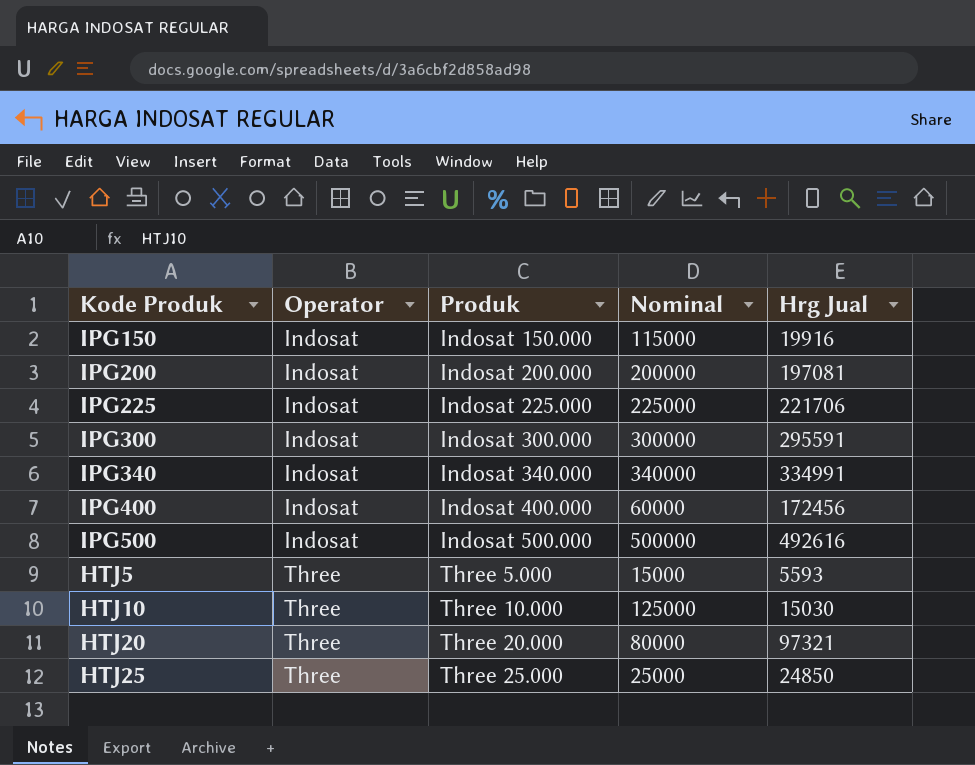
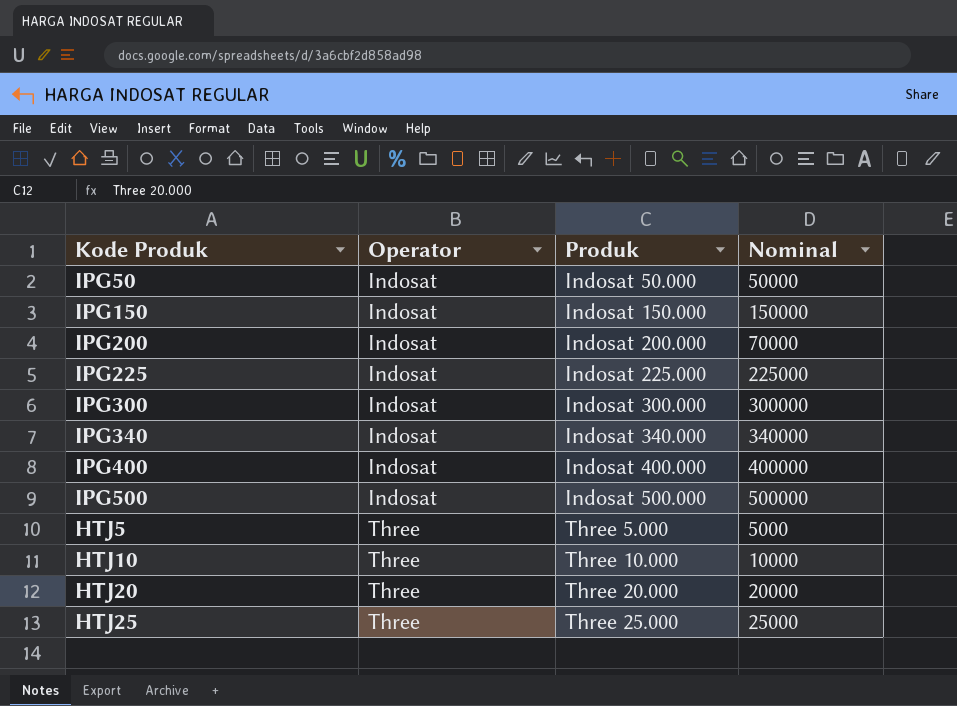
column Hrg Jual | position: 5 -> none
row IPG50: none -> Indosat | Indosat 50.000 | 50000
IPG150 | Nominal: 115000 -> 150000
IPG200 | Nominal: 200000 -> 70000
IPG400 | Nominal: 60000 -> 400000
HTJ5 | Nominal: 15000 -> 5000
HTJ10 | Nominal: 125000 -> 10000
HTJ20 | Nominal: 80000 -> 20000

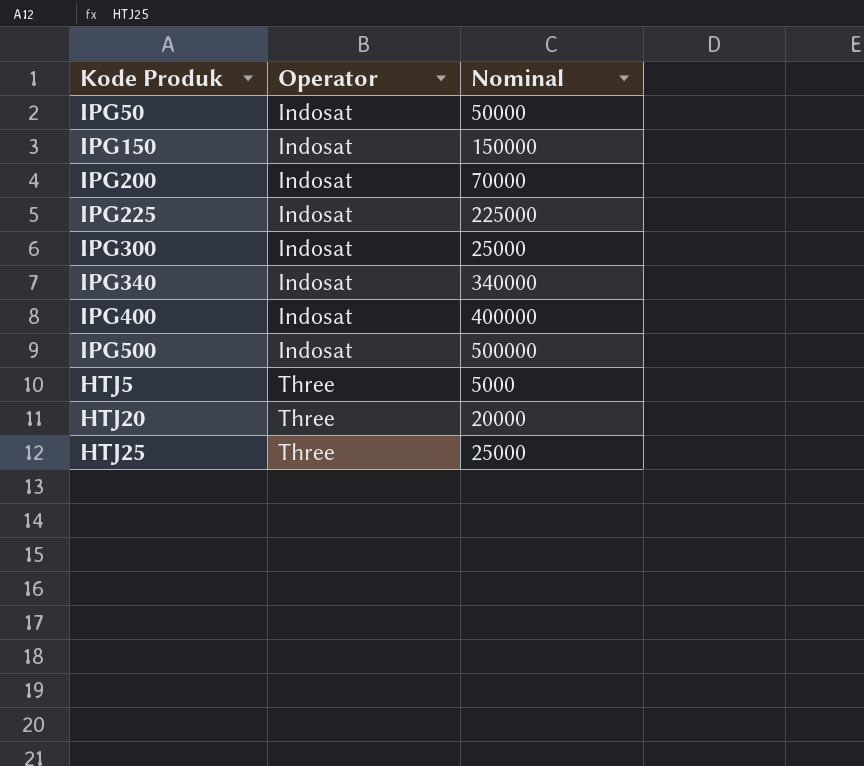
column Produk | position: 3 -> none
row HTJ10: Three | Three 10.000 | 10000 -> none
IPG300 | Nominal: 300000 -> 25000

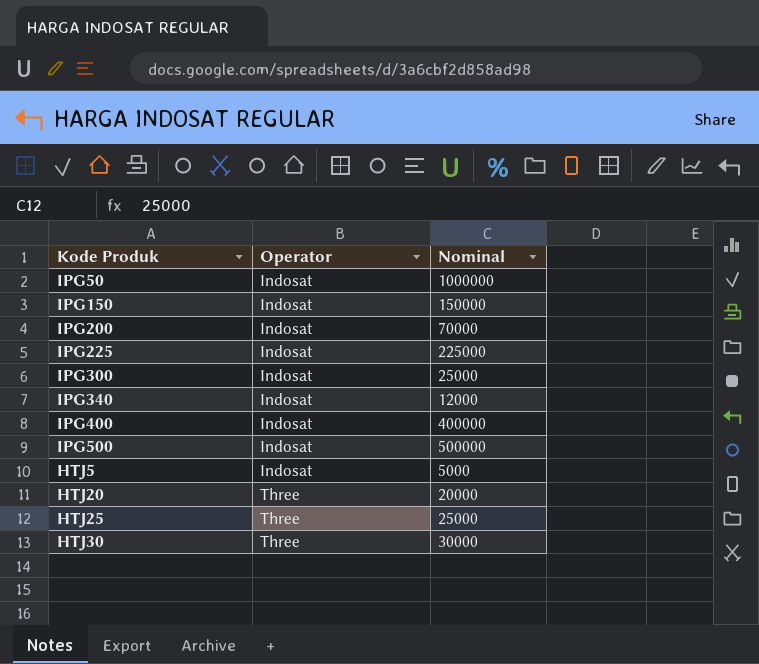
IPG50 | Nominal: 50000 -> 1000000
IPG340 | Nominal: 340000 -> 12000
HTJ5 | Operator: Three -> Indosat
row HTJ30: none -> Three | 30000

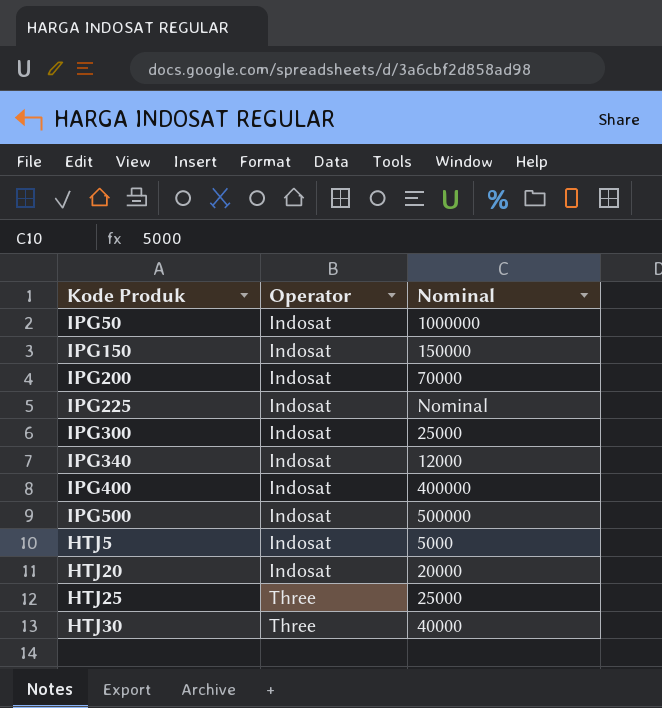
IPG225 | Nominal: 225000 -> Nominal
HTJ20 | Operator: Three -> Indosat
HTJ30 | Nominal: 30000 -> 40000

